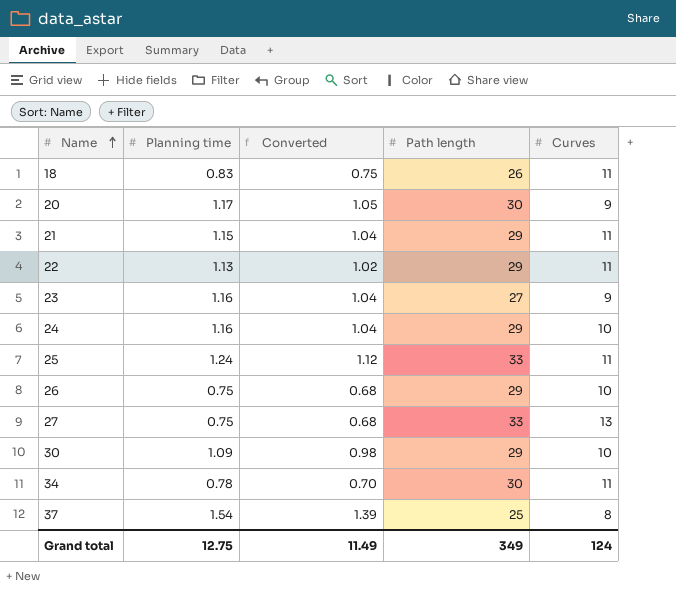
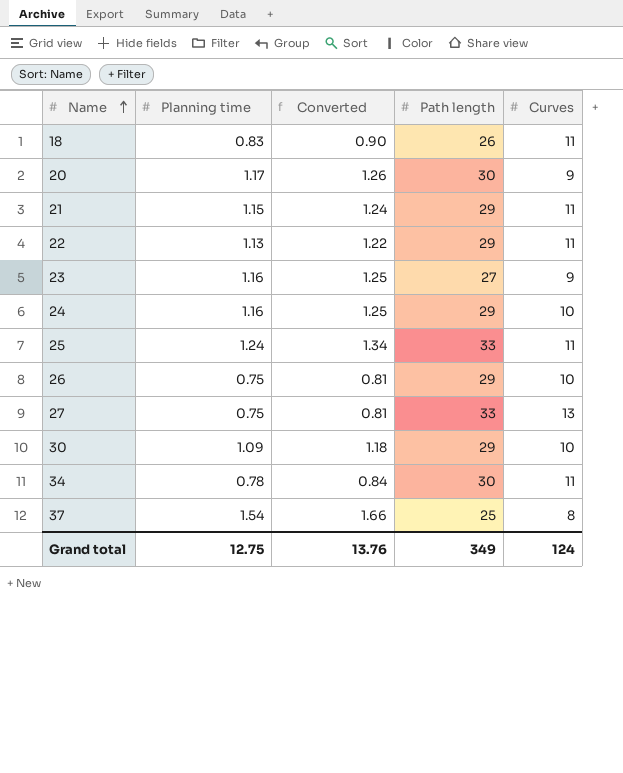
column Converted | formula: [Planning time] * 0.9 -> [Planning time] * 1.08
Grand total | Converted: 11.49 -> 13.76

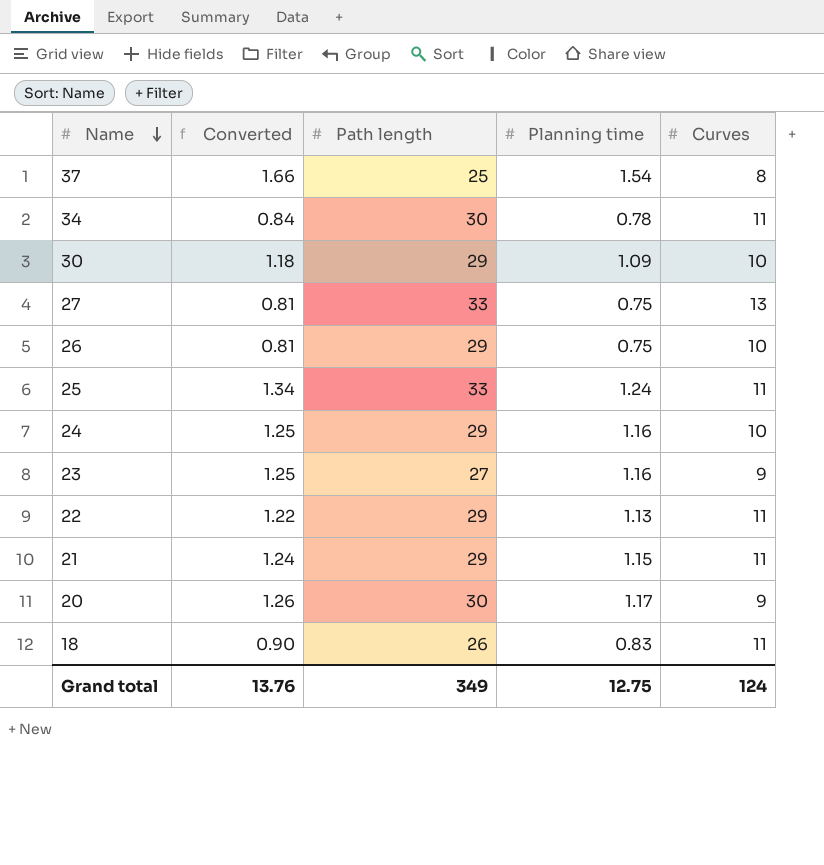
row order: Name ascending -> Name descending
column Planning time | position: 2 -> 4

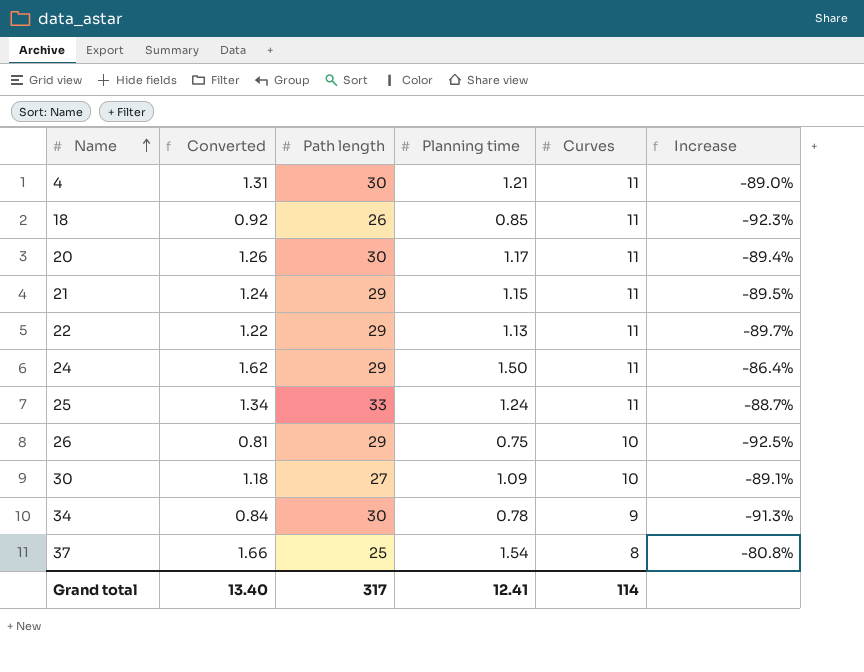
row order: Name descending -> Name ascending
column Increase | formula: none -> ([Planning time] - [Curves]) / [Curves]
row 27: 0.81 | 33 | 0.75 | 13 -> none
row 23: 1.25 | 27 | 1.16 | 9 -> none
row 4: none -> 1.31 | 30 | 1.21 | 11 | -89.0%
18 | Converted: 0.90 -> 0.92
18 | Planning time: 0.83 -> 0.85
20 | Curves: 9 -> 11
24 | Converted: 1.25 -> 1.62
24 | Planning time: 1.16 -> 1.50
24 | Curves: 10 -> 11
30 | Path length: 29 -> 27
34 | Curves: 11 -> 9
Grand total | Converted: 13.76 -> 13.40
Grand total | Path length: 349 -> 317
Grand total | Planning time: 12.75 -> 12.41
Grand total | Curves: 124 -> 114

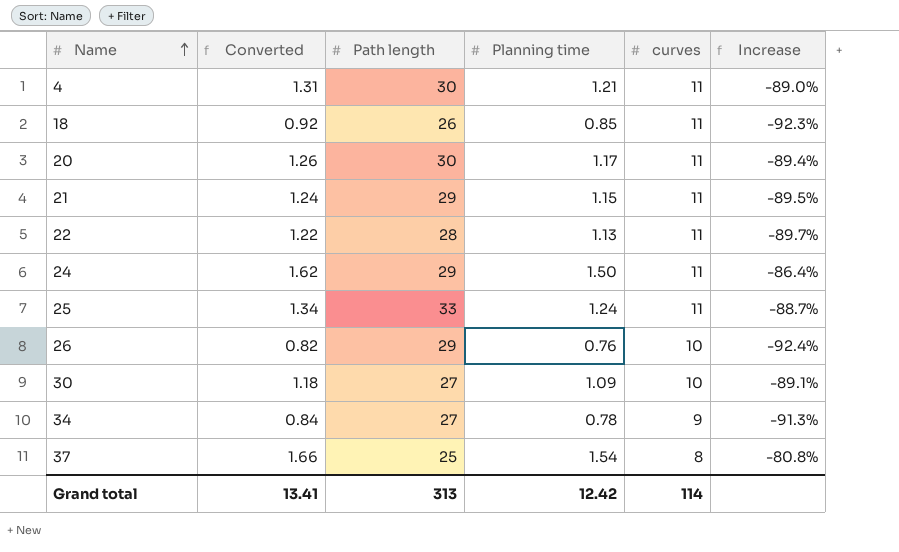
column name: Curves -> curves
22 | Path length: 29 -> 28
26 | Converted: 0.81 -> 0.82
26 | Planning time: 0.75 -> 0.76
26 | Increase: -92.5% -> -92.4%
34 | Path length: 30 -> 27
Grand total | Converted: 13.40 -> 13.41
Grand total | Path length: 317 -> 313
Grand total | Planning time: 12.41 -> 12.42

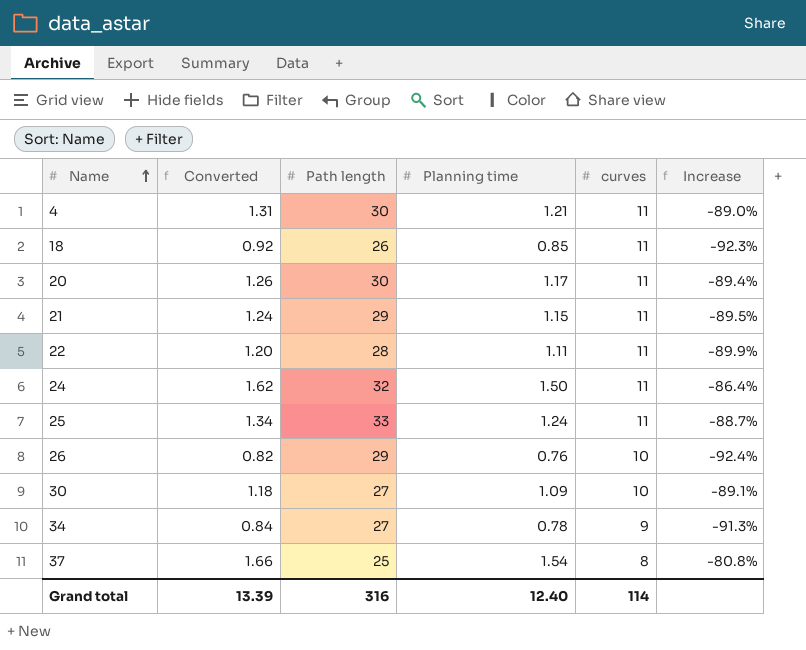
22 | Converted: 1.22 -> 1.20
22 | Planning time: 1.13 -> 1.11
22 | Increase: -89.7% -> -89.9%
24 | Path length: 29 -> 32
Grand total | Converted: 13.41 -> 13.39
Grand total | Path length: 313 -> 316
Grand total | Planning time: 12.42 -> 12.40

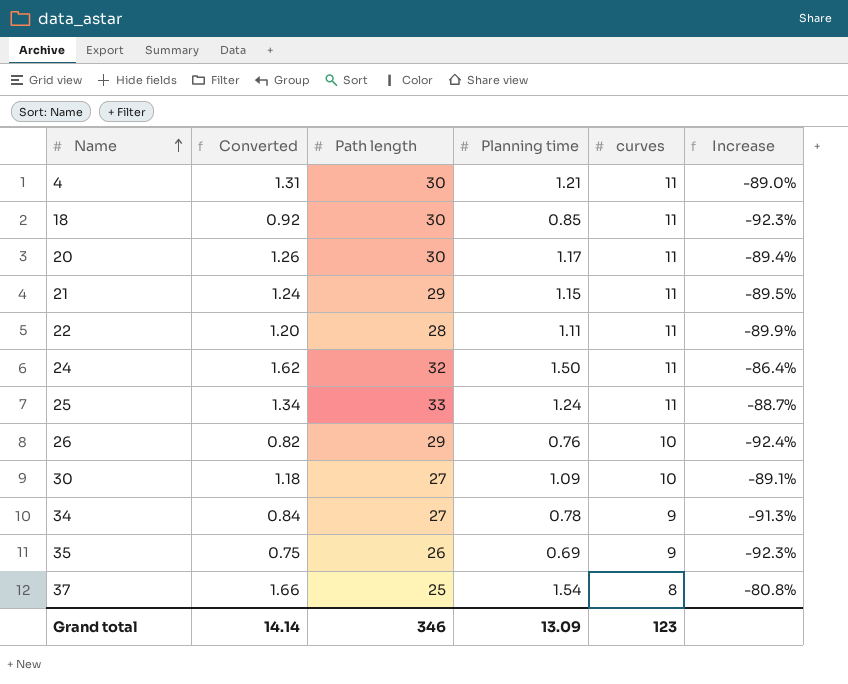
18 | Path length: 26 -> 30
row 35: none -> 0.75 | 26 | 0.69 | 9 | -92.3%
Grand total | Converted: 13.39 -> 14.14
Grand total | Path length: 316 -> 346
Grand total | Planning time: 12.40 -> 13.09
Grand total | curves: 114 -> 123

